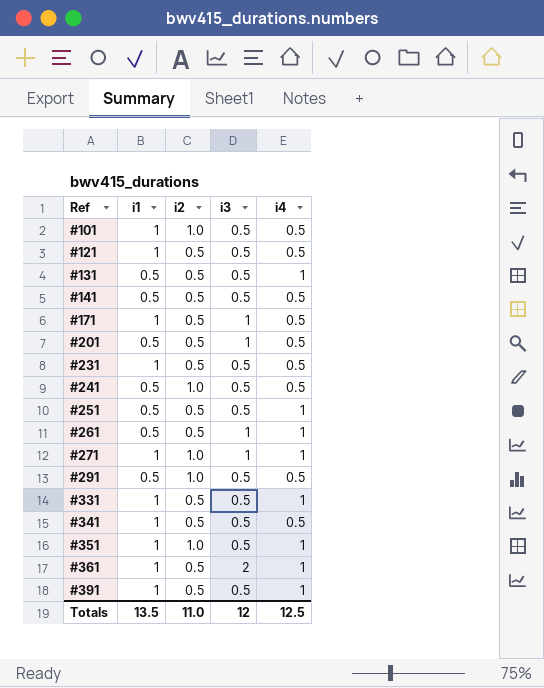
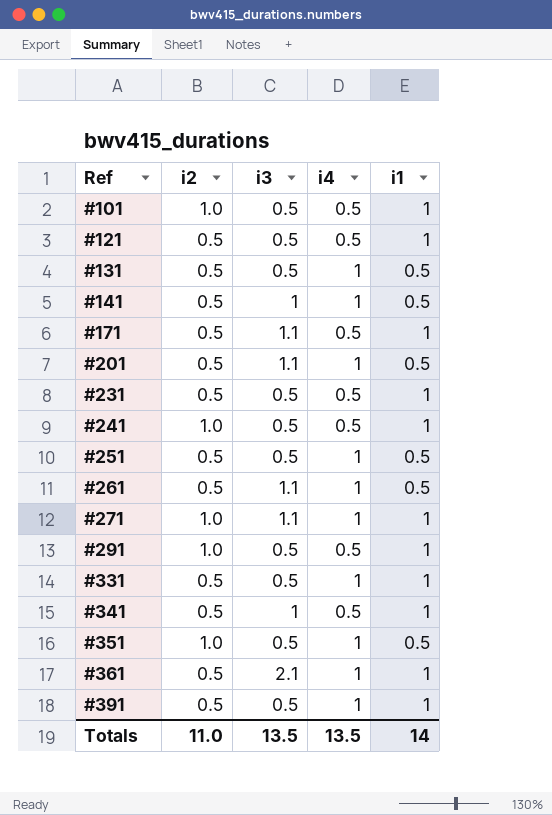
column i1 | position: 2 -> 5
#141 | i3: 0.5 -> 1
#141 | i4: 0.5 -> 1
#171 | i3: 1 -> 1.1
#201 | i3: 1 -> 1.1
#201 | i4: 0.5 -> 1
#241 | i1: 0.5 -> 1
#261 | i3: 1 -> 1.1
#271 | i3: 1 -> 1.1
#291 | i1: 0.5 -> 1
#341 | i3: 0.5 -> 1
#351 | i1: 1 -> 0.5
#361 | i3: 2 -> 2.1
Totals | i3: 12 -> 13.5
Totals | i4: 12.5 -> 13.5
Totals | i1: 13.5 -> 14

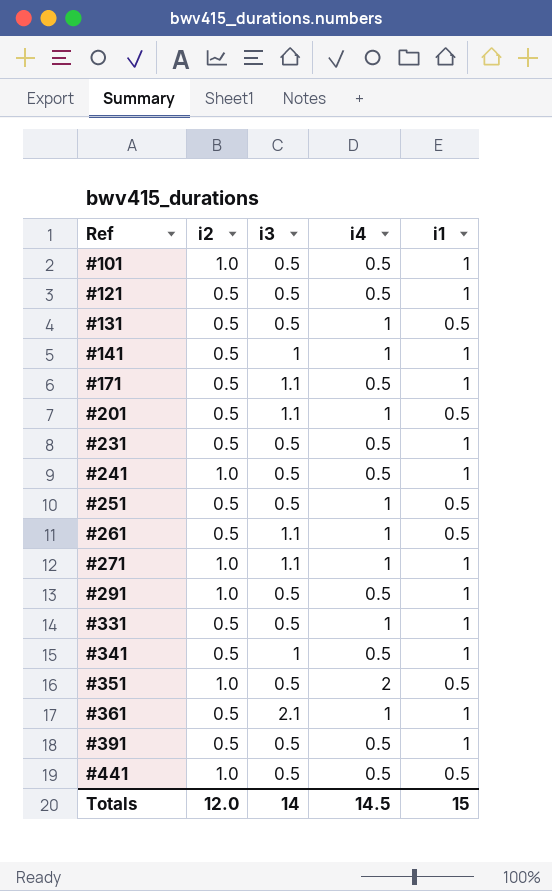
#141 | i1: 0.5 -> 1
#351 | i4: 1 -> 2
#391 | i4: 1 -> 0.5
row #441: none -> 1.0 | 0.5 | 0.5 | 0.5
Totals | i2: 11.0 -> 12.0
Totals | i3: 13.5 -> 14
Totals | i4: 13.5 -> 14.5
Totals | i1: 14 -> 15

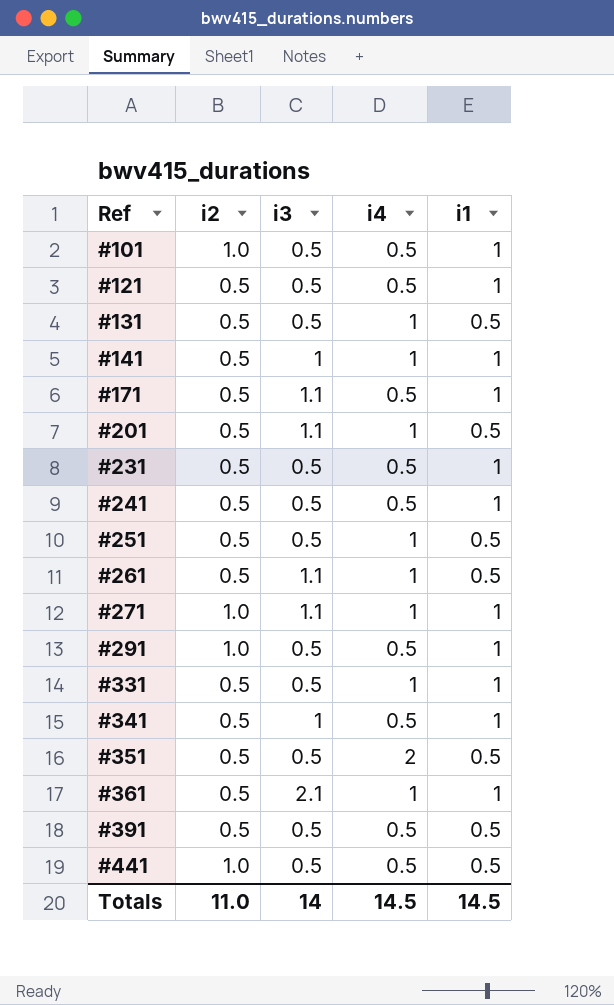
#241 | i2: 1.0 -> 0.5
#351 | i2: 1.0 -> 0.5
#391 | i1: 1 -> 0.5
Totals | i2: 12.0 -> 11.0
Totals | i1: 15 -> 14.5

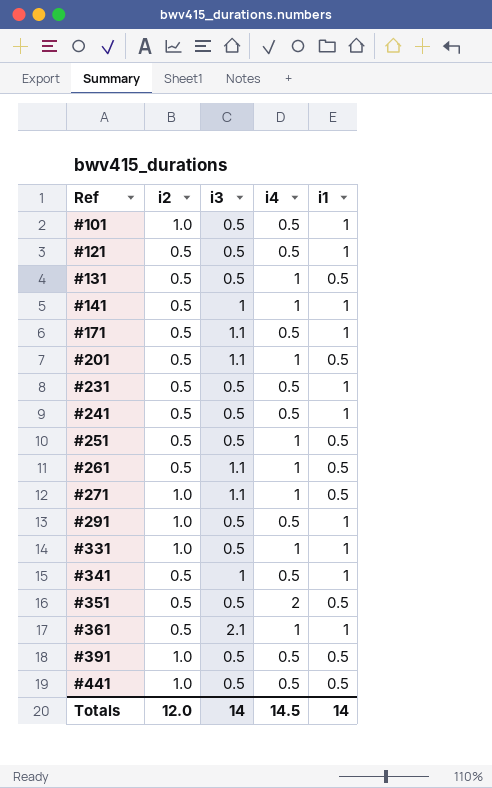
#271 | i1: 1 -> 0.5
#331 | i2: 0.5 -> 1.0
#391 | i2: 0.5 -> 1.0
Totals | i2: 11.0 -> 12.0
Totals | i1: 14.5 -> 14

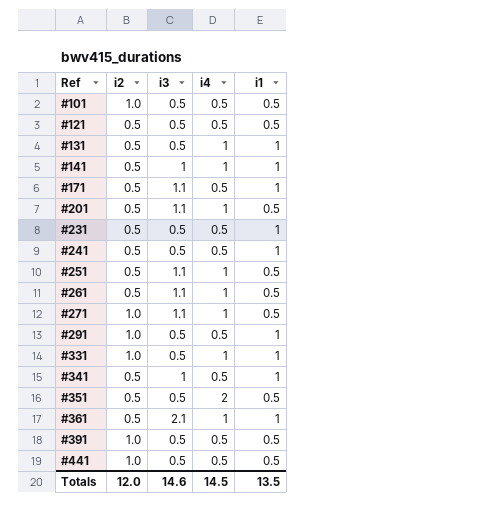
#101 | i1: 1 -> 0.5
#121 | i1: 1 -> 0.5
#131 | i1: 0.5 -> 1
#251 | i3: 0.5 -> 1.1
Totals | i3: 14 -> 14.6
Totals | i1: 14 -> 13.5

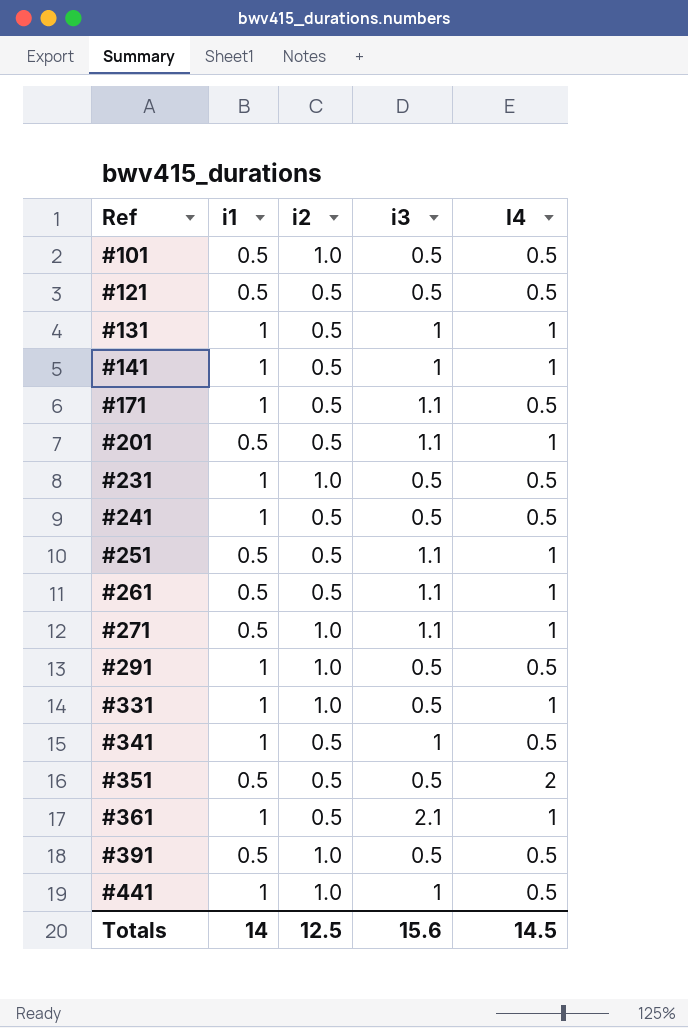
column i1 | position: 5 -> 2
column name: i4 -> I4
#131 | i3: 0.5 -> 1
#231 | i2: 0.5 -> 1.0
#441 | i1: 0.5 -> 1
#441 | i3: 0.5 -> 1
Totals | i1: 13.5 -> 14
Totals | i2: 12.0 -> 12.5
Totals | i3: 14.6 -> 15.6

